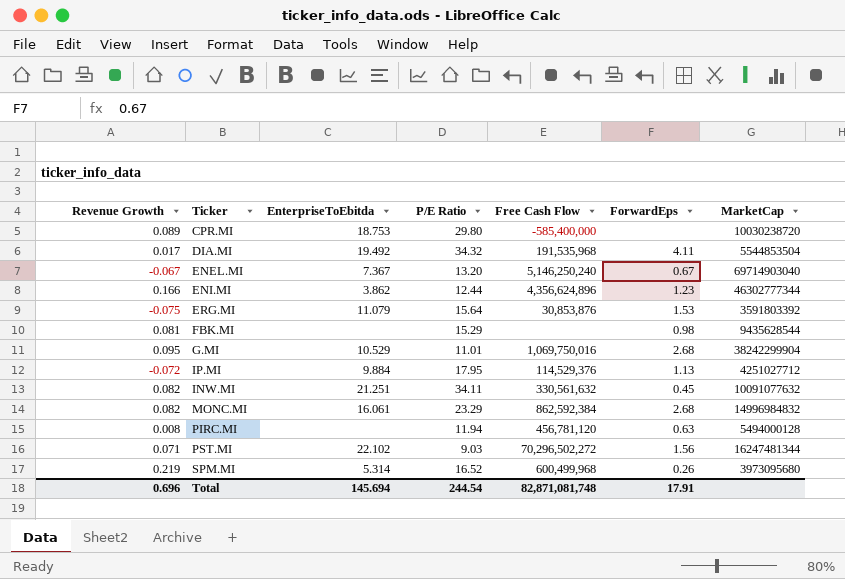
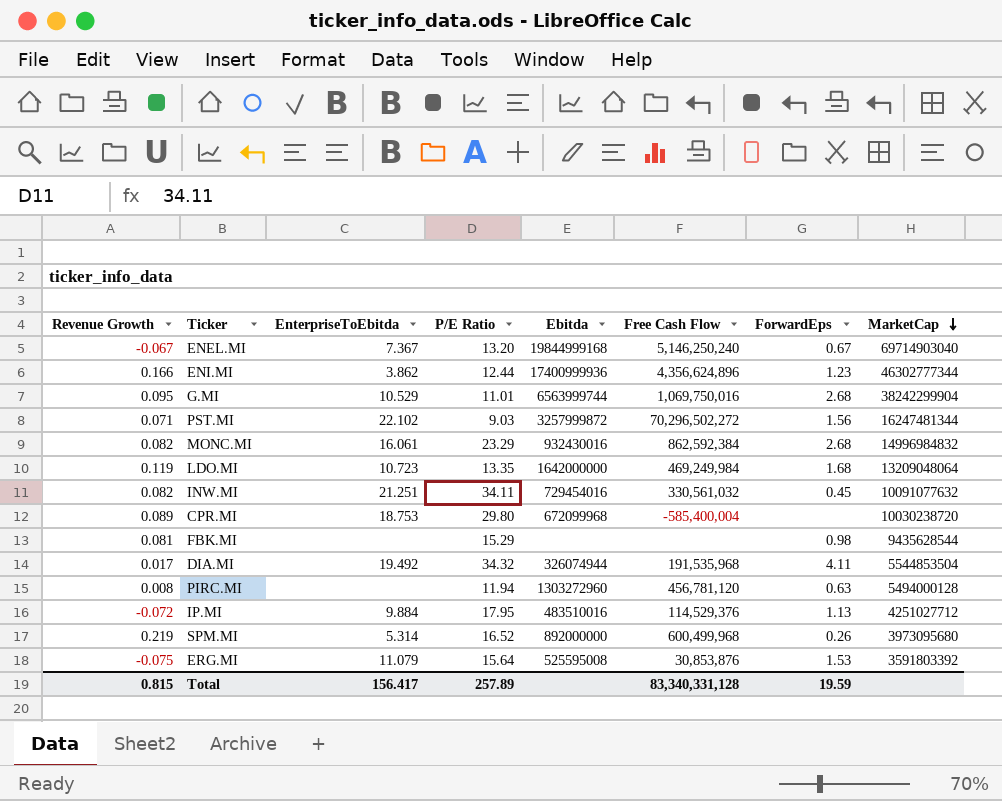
row order: none -> MarketCap descending
column Ebitda | position: none -> 5
row LDO.MI: none -> 0.119 | 10.723 | 13.35 | 1642000000 | 469,249,984 | 1.68 | 13209048064
INW.MI | Free Cash Flow: 330,561,632 -> 330,561,032
CPR.MI | Free Cash Flow: -585,400,000 -> -585,400,004
Total | Revenue Growth: 0.696 -> 0.815
Total | EnterpriseToEbitda: 145.694 -> 156.417
Total | P/E Ratio: 244.54 -> 257.89
Total | Free Cash Flow: 82,871,081,748 -> 83,340,331,128
Total | ForwardEps: 17.91 -> 19.59

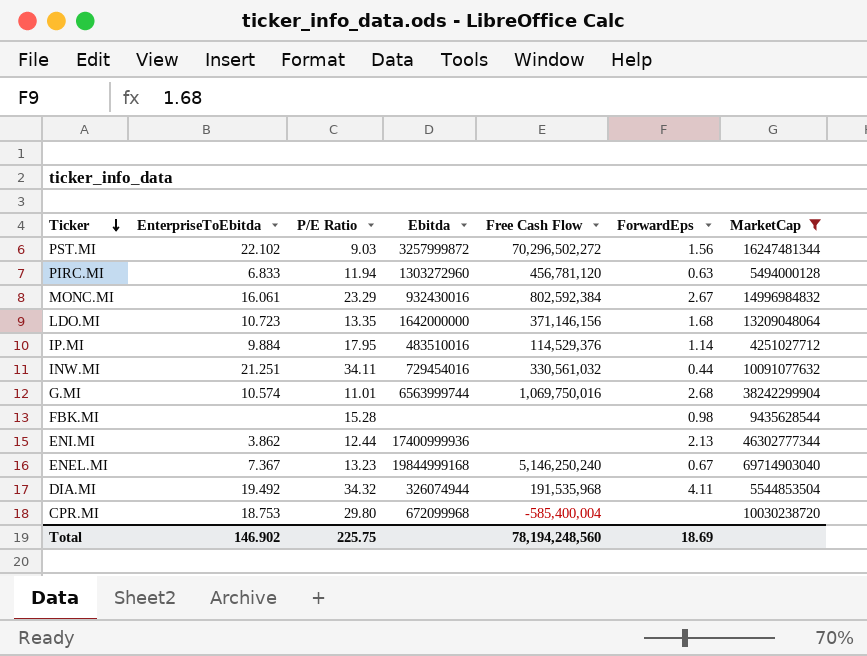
filter: none -> MarketCap >= 4251027712
row order: MarketCap descending -> Ticker descending
column Revenue Growth | position: 1 -> none
PIRC.MI | EnterpriseToEbitda: none -> 6.833
MONC.MI | Free Cash Flow: 862,592,384 -> 802,592,384
MONC.MI | ForwardEps: 2.68 -> 2.67
LDO.MI | Free Cash Flow: 469,249,984 -> 371,146,156
IP.MI | ForwardEps: 1.13 -> 1.14
INW.MI | ForwardEps: 0.45 -> 0.44
G.MI | EnterpriseToEbitda: 10.529 -> 10.574
FBK.MI | P/E Ratio: 15.29 -> 15.28
ENI.MI | Free Cash Flow: 4,356,624,896 -> none
ENI.MI | ForwardEps: 1.23 -> 2.13
ENEL.MI | P/E Ratio: 13.20 -> 13.23
Total | EnterpriseToEbitda: 156.417 -> 146.902
Total | P/E Ratio: 257.89 -> 225.75
Total | Free Cash Flow: 83,340,331,128 -> 78,194,248,560
Total | ForwardEps: 19.59 -> 18.69

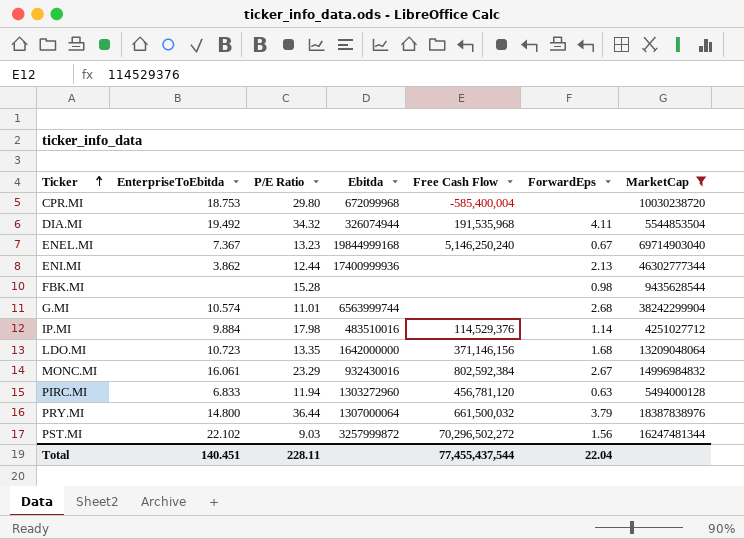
row order: Ticker descending -> Ticker ascending
row INW.MI: 21.251 | 34.11 | 729454016 | 330,561,032 | 0.44 | 10091077632 -> none
G.MI | Free Cash Flow: 1,069,750,016 -> none
IP.MI | P/E Ratio: 17.95 -> 17.98
row PRY.MI: none -> 14.800 | 36.44 | 1307000064 | 661,500,032 | 3.79 | 18387838976
Total | EnterpriseToEbitda: 146.902 -> 140.451
Total | P/E Ratio: 225.75 -> 228.11
Total | Free Cash Flow: 78,194,248,560 -> 77,455,437,544
Total | ForwardEps: 18.69 -> 22.04

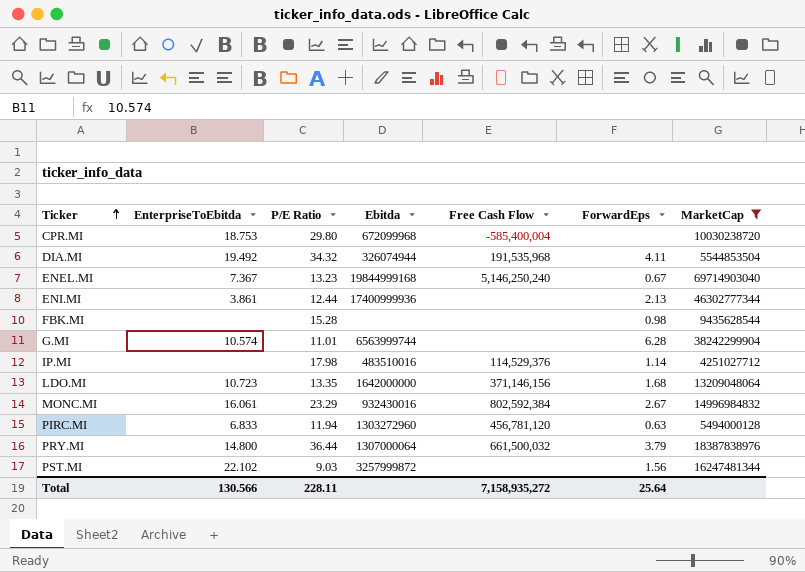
ENI.MI | EnterpriseToEbitda: 3.862 -> 3.861
G.MI | ForwardEps: 2.68 -> 6.28
IP.MI | EnterpriseToEbitda: 9.884 -> none
PST.MI | Free Cash Flow: 70,296,502,272 -> none
Total | EnterpriseToEbitda: 140.451 -> 130.566
Total | Free Cash Flow: 77,455,437,544 -> 7,158,935,272
Total | ForwardEps: 22.04 -> 25.64

